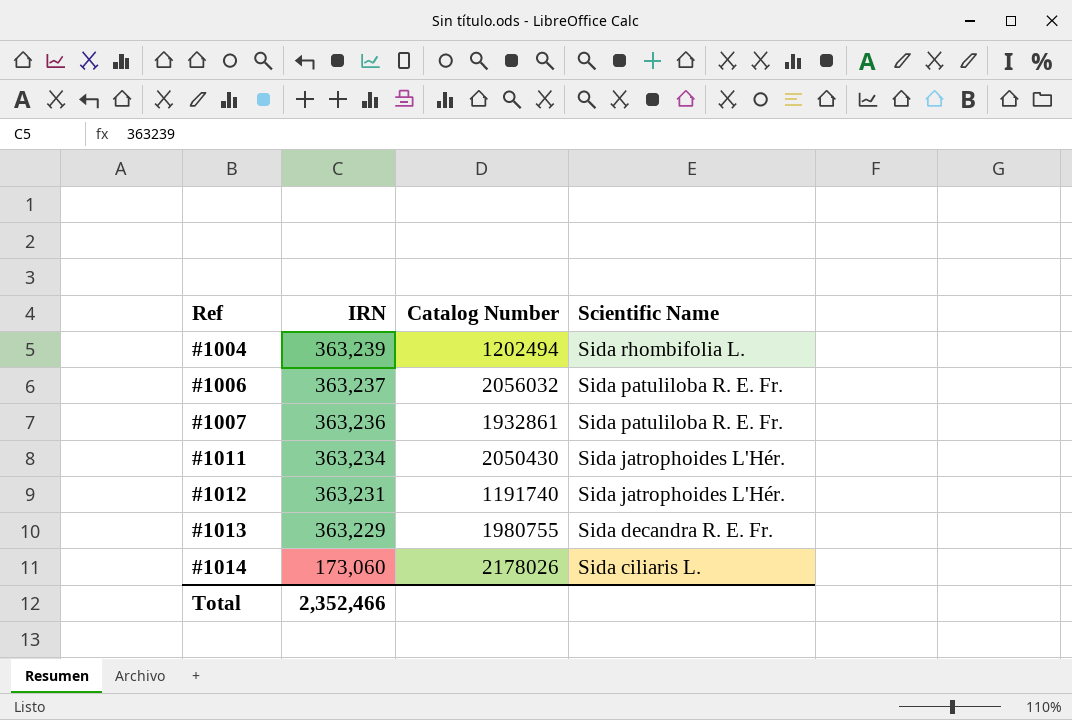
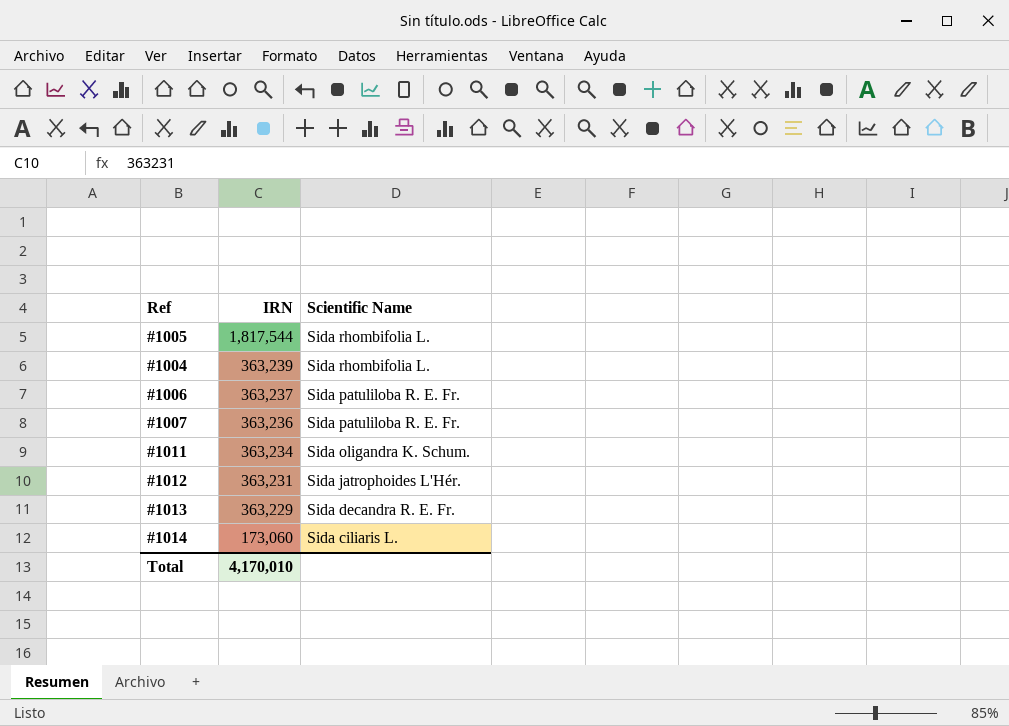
column Catalog Number | position: 3 -> none
row #1005: none -> 1,817,544 | Sida rhombifolia L.
#1011 | Scientific Name: Sida jatrophoides L'Hér. -> Sida oligandra K. Schum.
Total | IRN: 2,352,466 -> 4,170,010

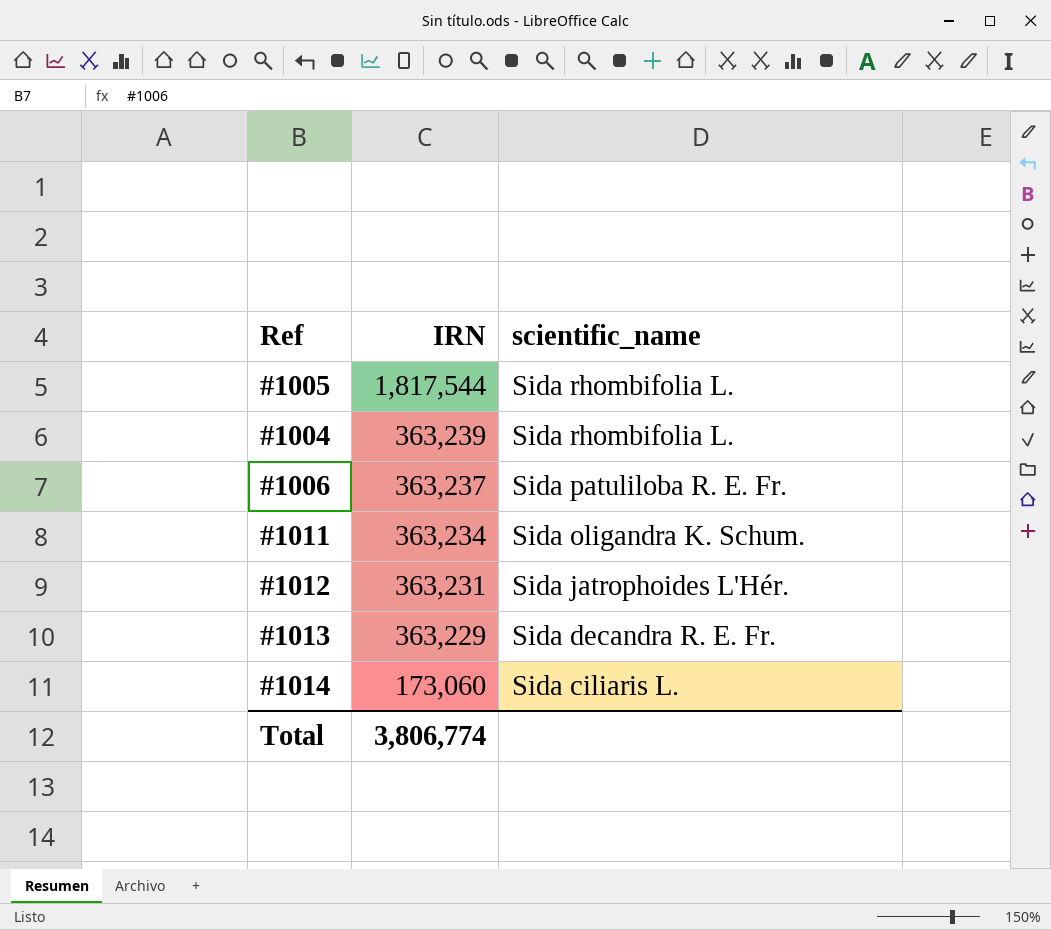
column name: Scientific Name -> scientific_name
row #1007: 363,236 | Sida patuliloba R. E. Fr. -> none
Total | IRN: 4,170,010 -> 3,806,774

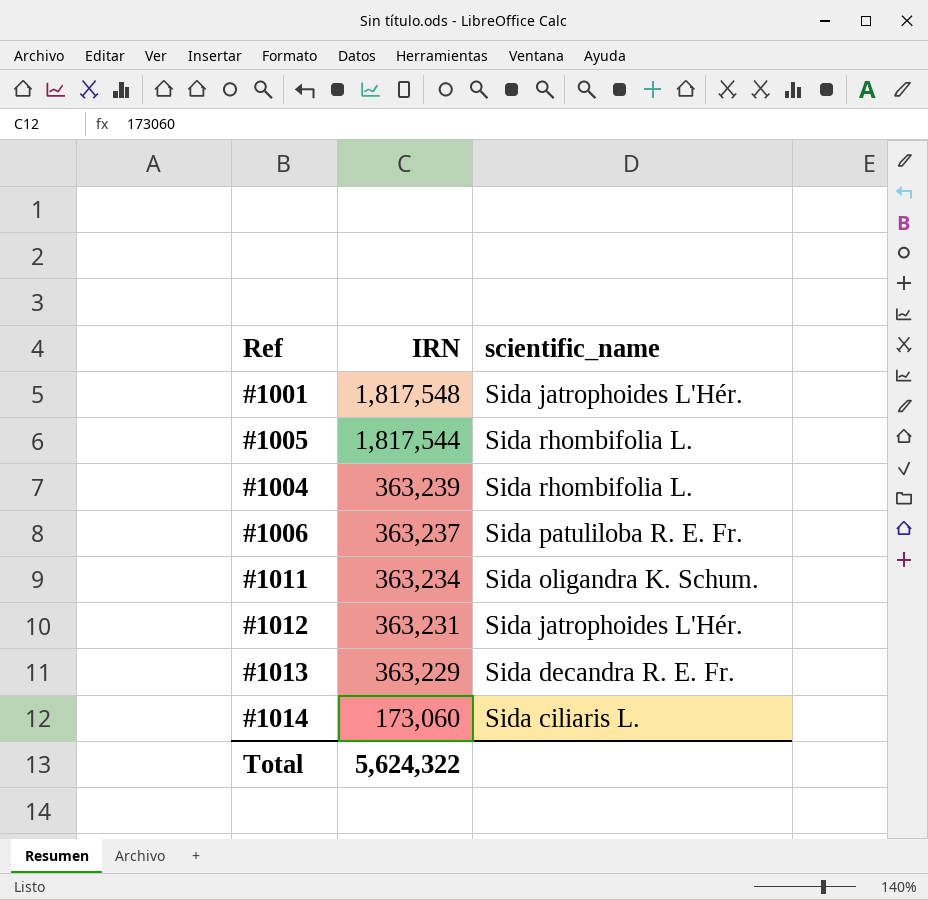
row #1001: none -> 1,817,548 | Sida jatrophoides L'Hér.
Total | IRN: 3,806,774 -> 5,624,322

